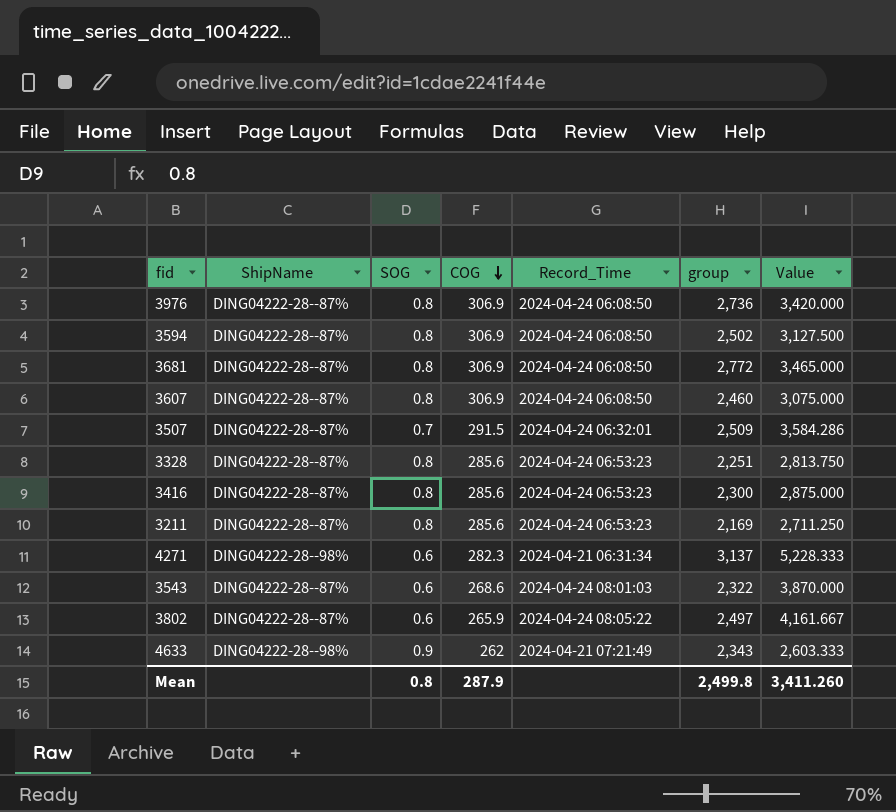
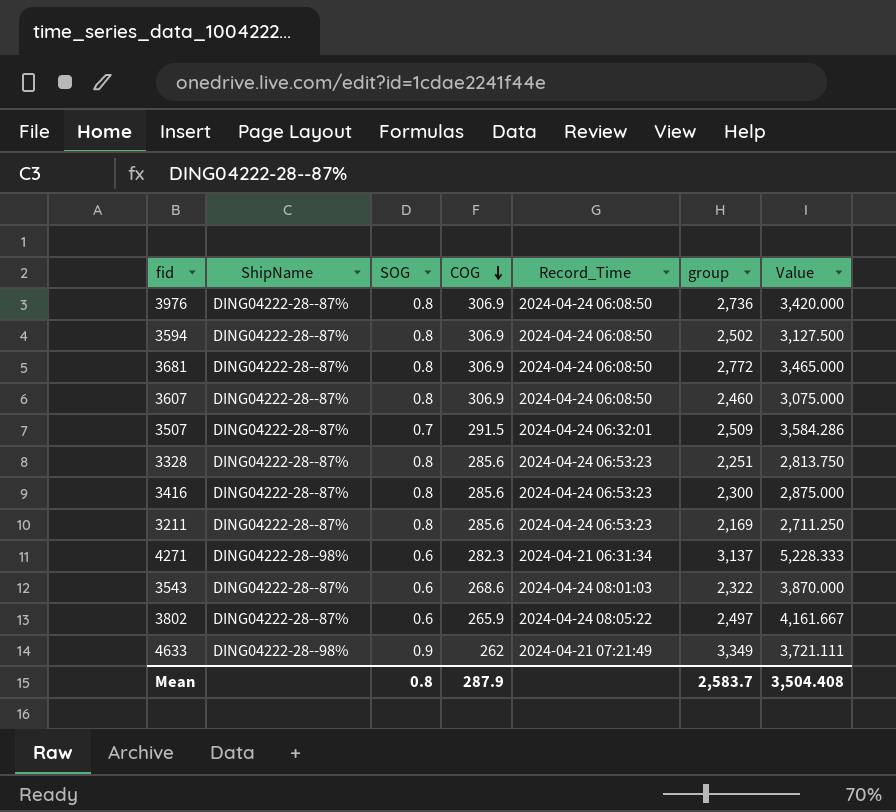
4633 | group: 2,343 -> 3,349
4633 | Value: 2,603.333 -> 3,721.111
Mean | group: 2,499.8 -> 2,583.7
Mean | Value: 3,411.260 -> 3,504.408

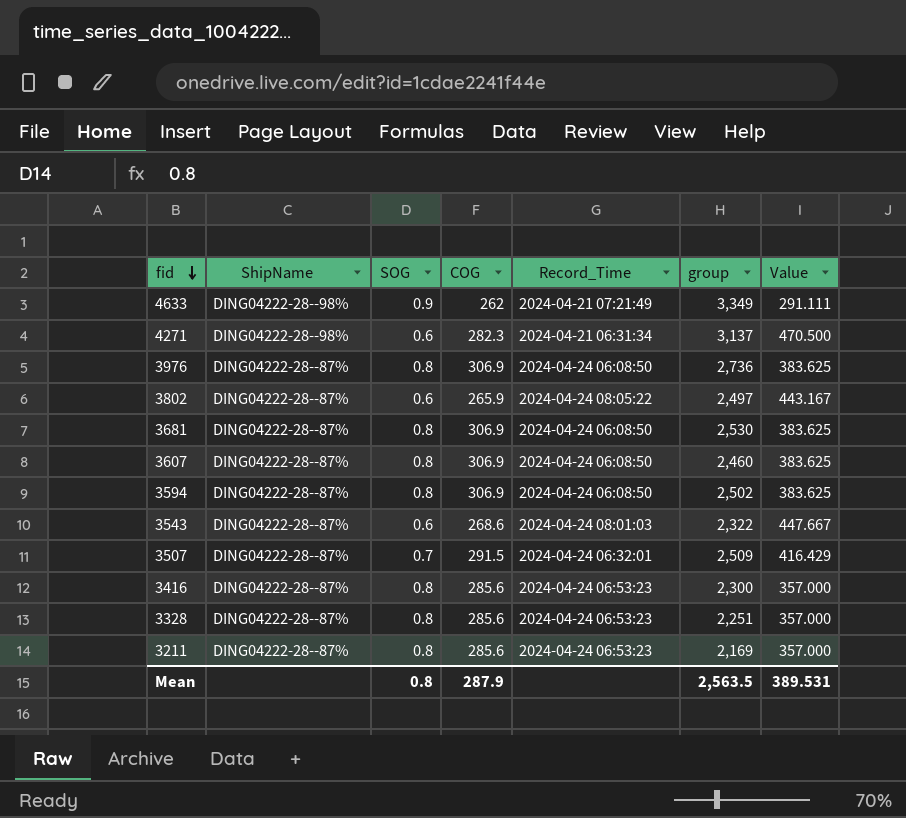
row order: COG descending -> fid descending
column Value | formula: [group] / [SOG] -> [COG] / [SOG]
3681 | group: 2,772 -> 2,530
Mean | group: 2,583.7 -> 2,563.5
Mean | Value: 3,504.408 -> 389.531

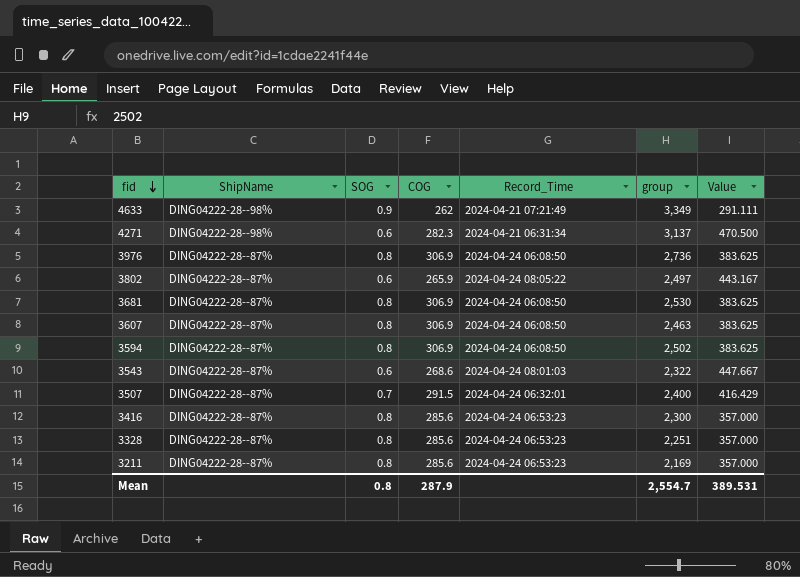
3607 | group: 2,460 -> 2,463
3507 | group: 2,509 -> 2,400
Mean | group: 2,563.5 -> 2,554.7

